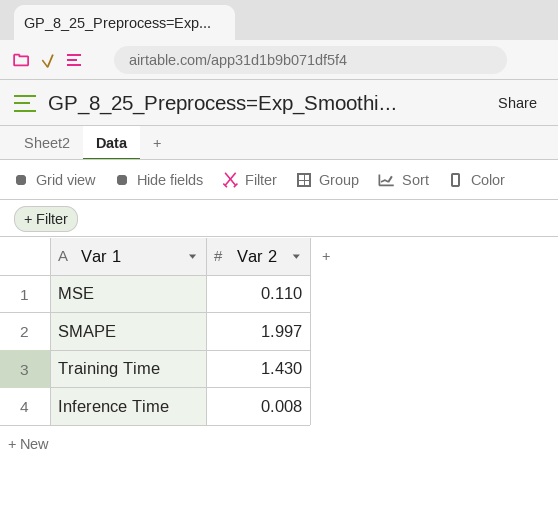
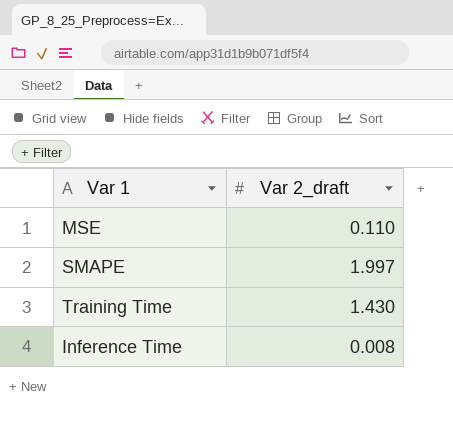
column name: Var 2 -> Var 2_draft

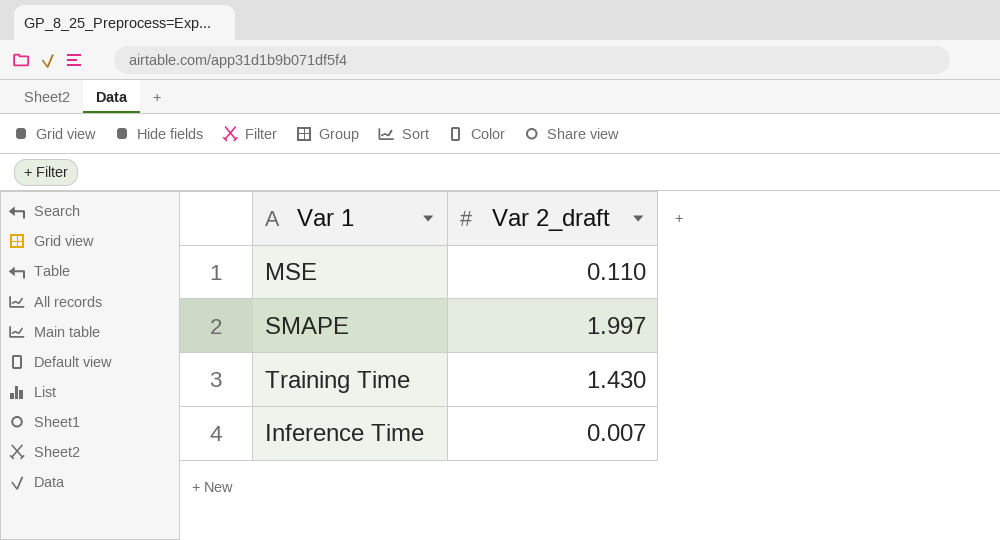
Inference Time | Var 2_draft: 0.008 -> 0.007

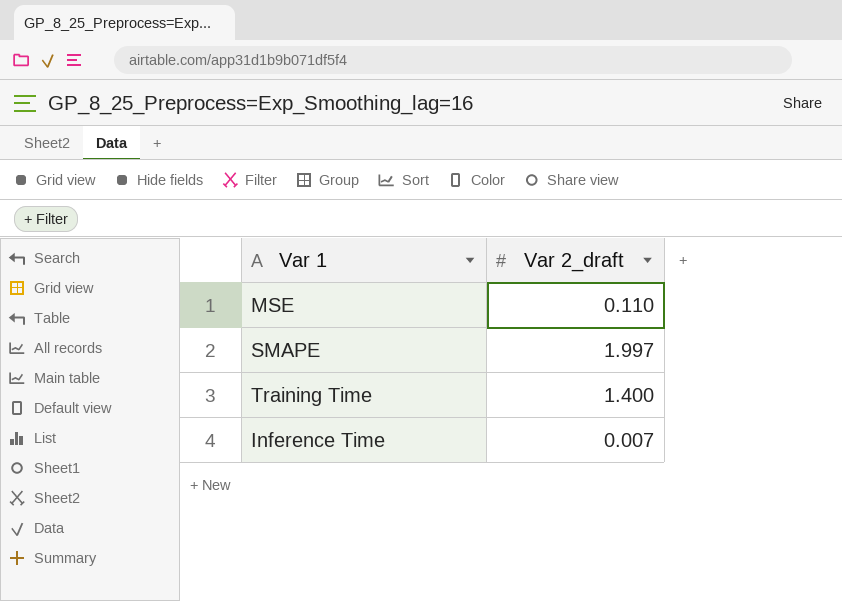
Training Time | Var 2_draft: 1.430 -> 1.400

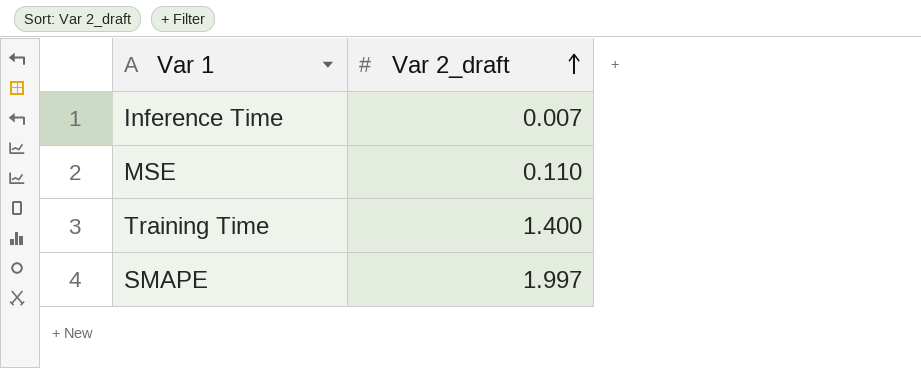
row order: none -> Var 2_draft ascending

